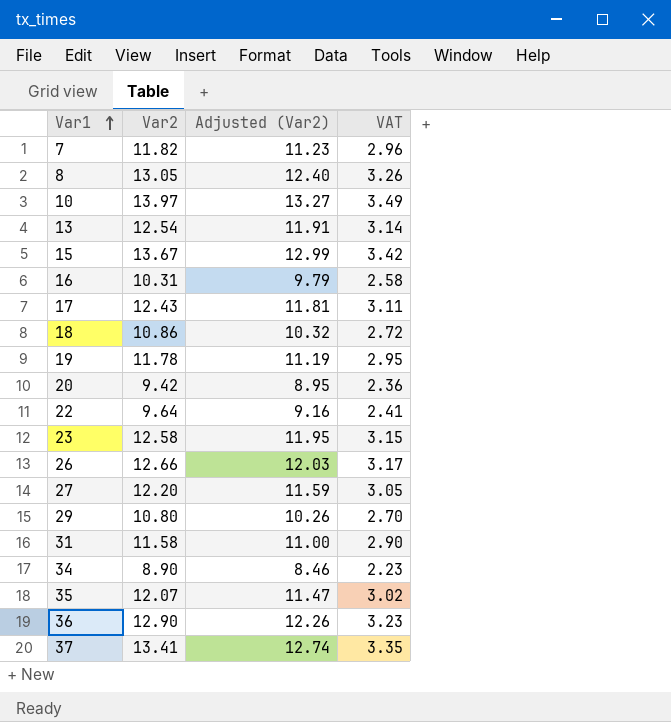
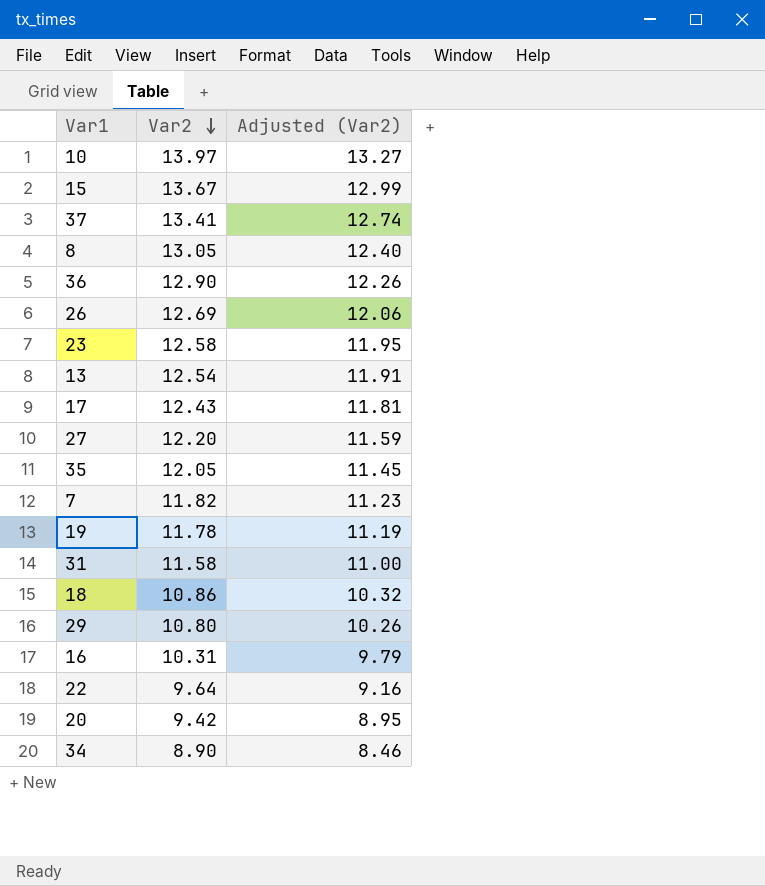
row order: Var1 ascending -> Var2 descending
column VAT | formula: [Var2] * 0.25 -> none
26 | Var2: 12.66 -> 12.69
26 | Adjusted (Var2): 12.03 -> 12.06
35 | Var2: 12.07 -> 12.05
35 | Adjusted (Var2): 11.47 -> 11.45

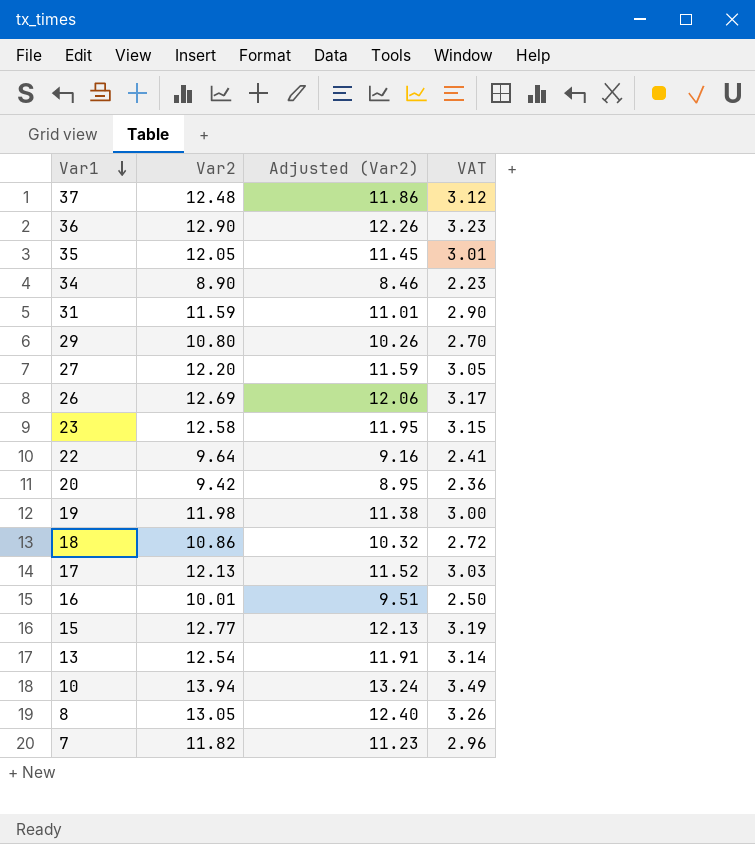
row order: Var2 descending -> Var1 descending
column VAT | formula: none -> [Var2] * 0.25
37 | Var2: 13.41 -> 12.48
37 | Adjusted (Var2): 12.74 -> 11.86
31 | Var2: 11.58 -> 11.59
31 | Adjusted (Var2): 11.00 -> 11.01
19 | Var2: 11.78 -> 11.98
19 | Adjusted (Var2): 11.19 -> 11.38
17 | Var2: 12.43 -> 12.13
17 | Adjusted (Var2): 11.81 -> 11.52
16 | Var2: 10.31 -> 10.01
16 | Adjusted (Var2): 9.79 -> 9.51
15 | Var2: 13.67 -> 12.77
15 | Adjusted (Var2): 12.99 -> 12.13
10 | Var2: 13.97 -> 13.94
10 | Adjusted (Var2): 13.27 -> 13.24

